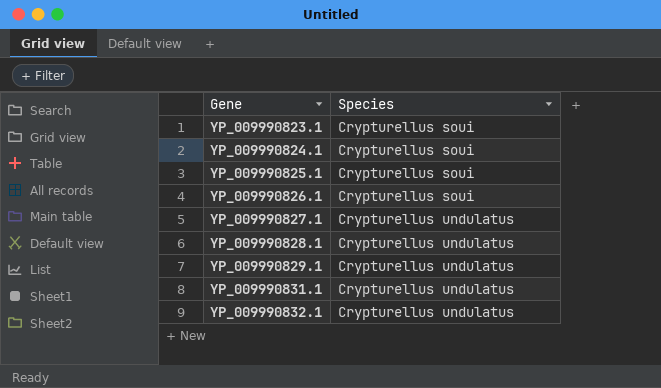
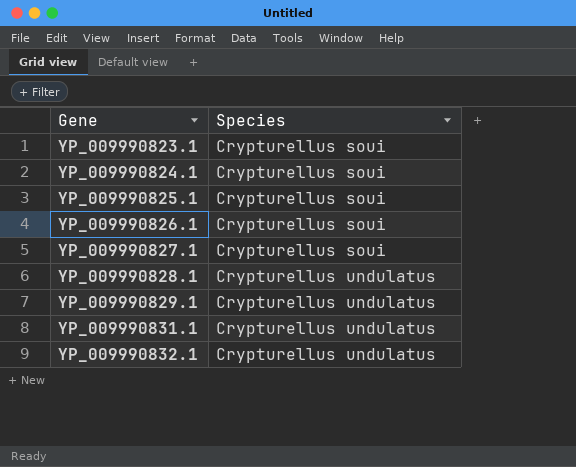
YP_009990827.1 | Species: Crypturellus undulatus -> Crypturellus soui

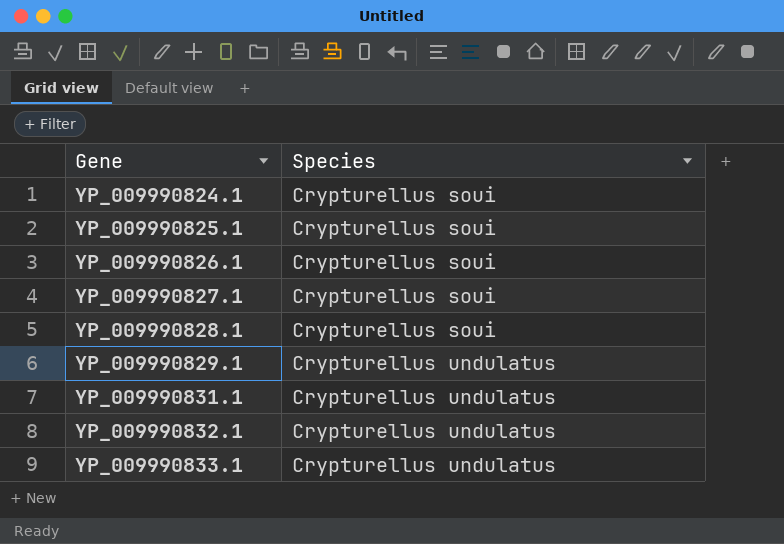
row YP_009990823.1: Crypturellus soui -> none
YP_009990828.1 | Species: Crypturellus undulatus -> Crypturellus soui
row YP_009990833.1: none -> Crypturellus undulatus

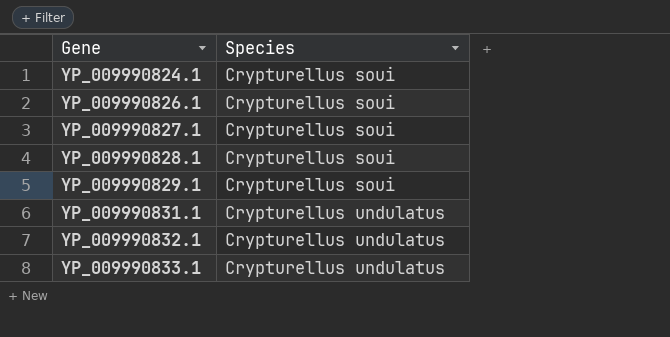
row YP_009990825.1: Crypturellus soui -> none
YP_009990829.1 | Species: Crypturellus undulatus -> Crypturellus soui

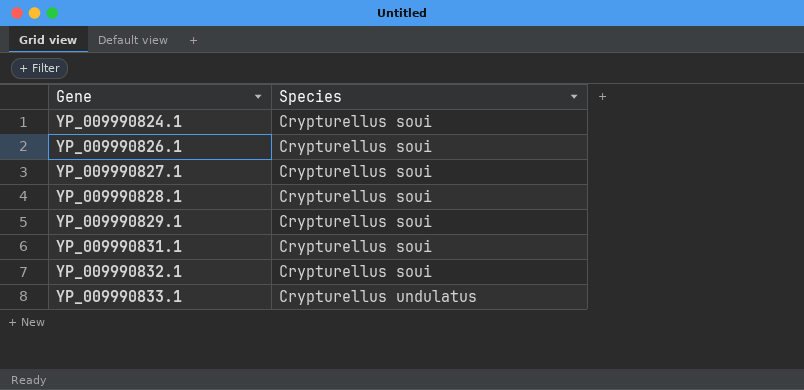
YP_009990831.1 | Species: Crypturellus undulatus -> Crypturellus soui
YP_009990832.1 | Species: Crypturellus undulatus -> Crypturellus soui

